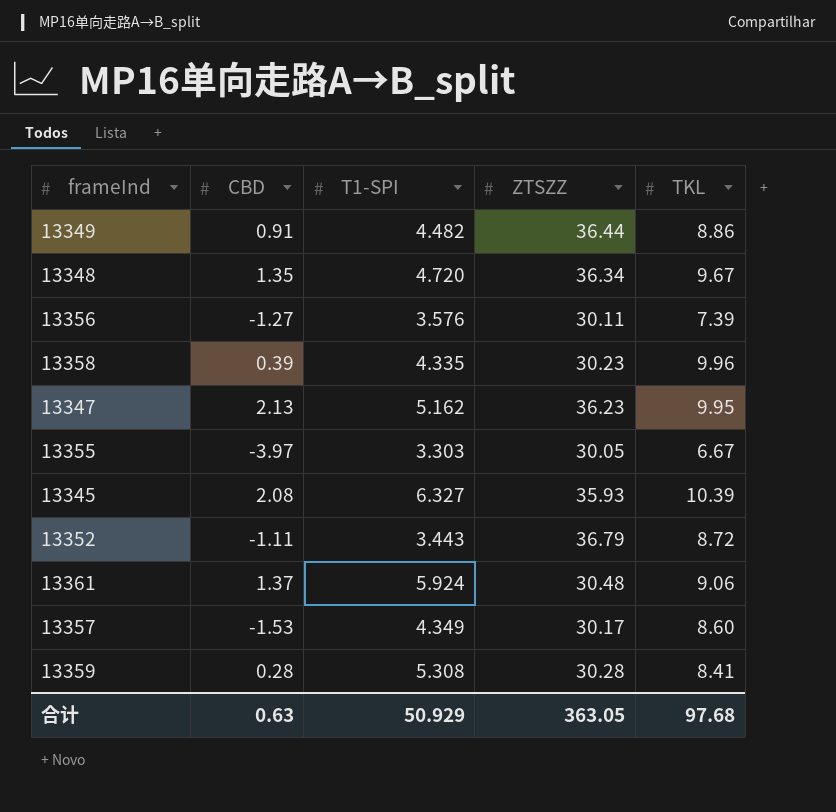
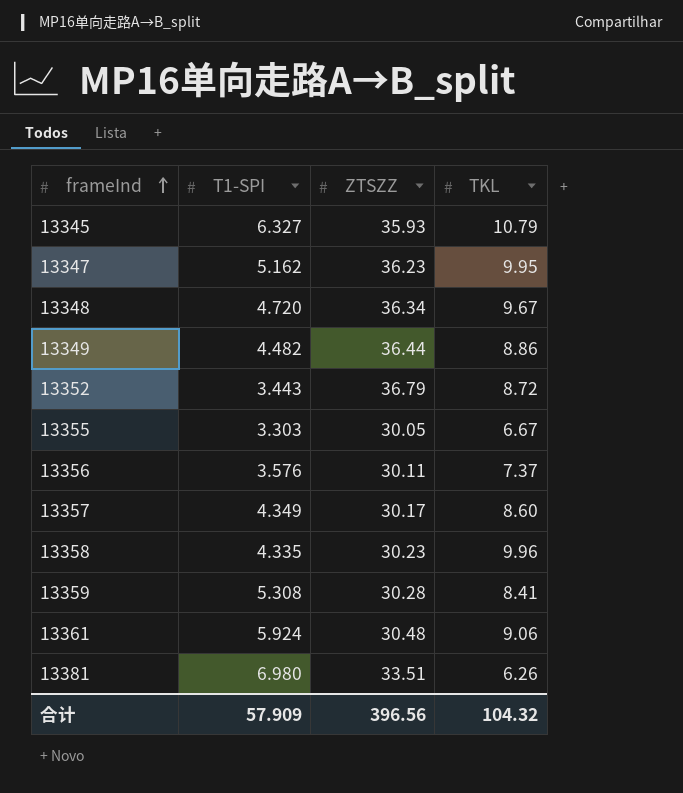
row order: none -> frameInd ascending
column CBD | position: 2 -> none
13345 | TKL: 10.39 -> 10.79
13356 | TKL: 7.39 -> 7.37
row 13381: none -> 6.980 | 33.51 | 6.26
合计 | T1-SPI: 50.929 -> 57.909
合计 | ZTSZZ: 363.05 -> 396.56
合计 | TKL: 97.68 -> 104.32

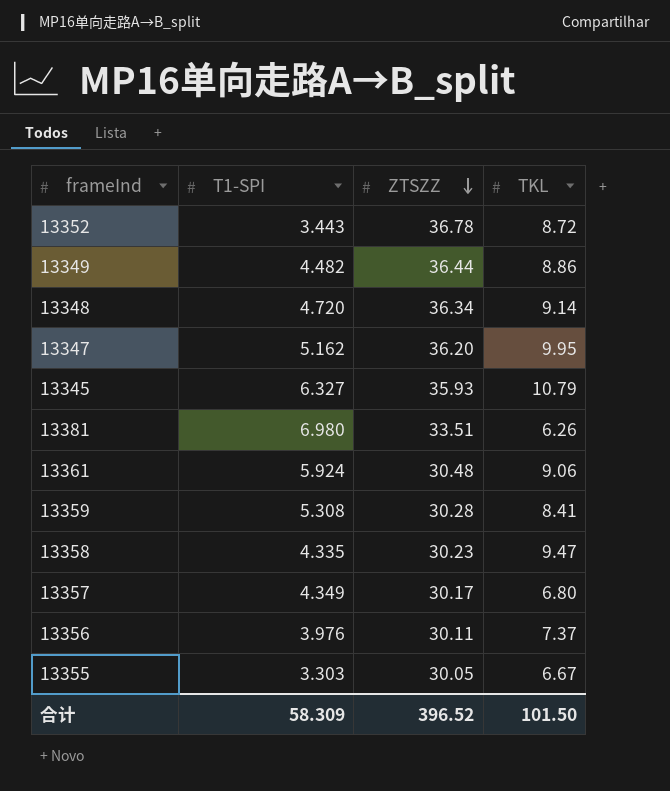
row order: frameInd ascending -> ZTSZZ descending
13352 | ZTSZZ: 36.79 -> 36.78
13348 | TKL: 9.67 -> 9.14
13347 | ZTSZZ: 36.23 -> 36.20
13358 | TKL: 9.96 -> 9.47
13357 | TKL: 8.60 -> 6.80
13356 | T1-SPI: 3.576 -> 3.976
合计 | T1-SPI: 57.909 -> 58.309
合计 | ZTSZZ: 396.56 -> 396.52
合计 | TKL: 104.32 -> 101.50

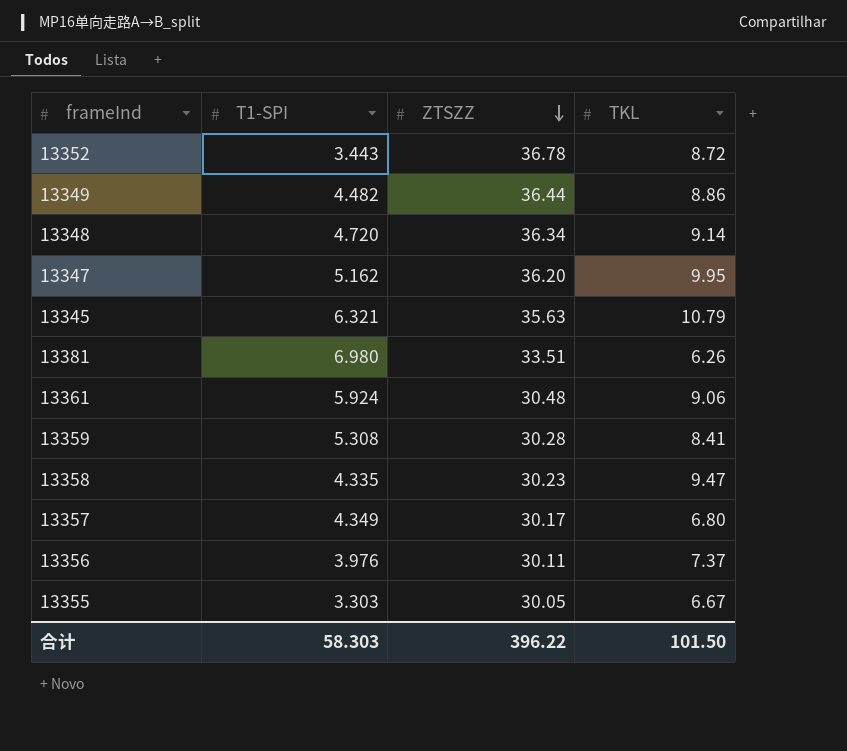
13345 | T1-SPI: 6.327 -> 6.321
13345 | ZTSZZ: 35.93 -> 35.63
合计 | T1-SPI: 58.309 -> 58.303
合计 | ZTSZZ: 396.52 -> 396.22

